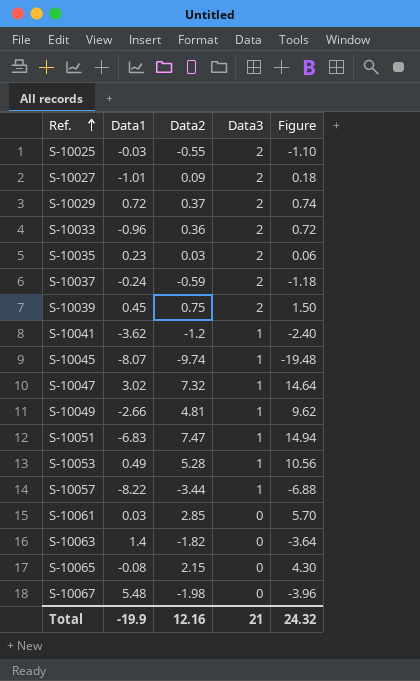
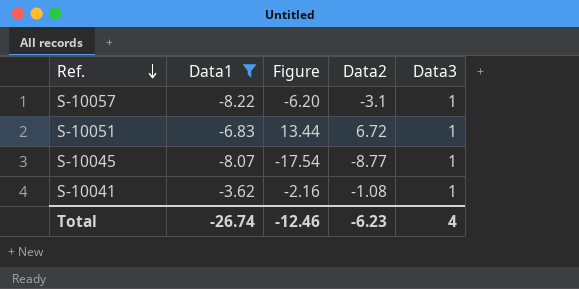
filter: none -> Data1 <= -3.62
row order: Ref. ascending -> Ref. descending
column Figure | position: 5 -> 3
S-10057 | Figure: -6.88 -> -6.20
S-10057 | Data2: -3.44 -> -3.1
S-10051 | Figure: 14.94 -> 13.44
S-10051 | Data2: 7.47 -> 6.72
S-10045 | Figure: -19.48 -> -17.54
S-10045 | Data2: -9.74 -> -8.77
S-10041 | Figure: -2.40 -> -2.16
S-10041 | Data2: -1.2 -> -1.08
Total | Data1: -19.9 -> -26.74
Total | Figure: 24.32 -> -12.46
Total | Data2: 12.16 -> -6.23
Total | Data3: 21 -> 4

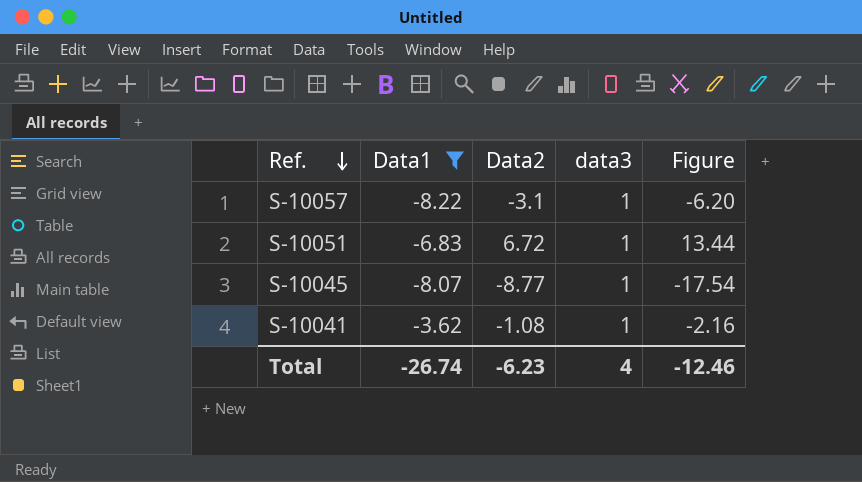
column name: Data3 -> data3
column Figure | position: 3 -> 5

